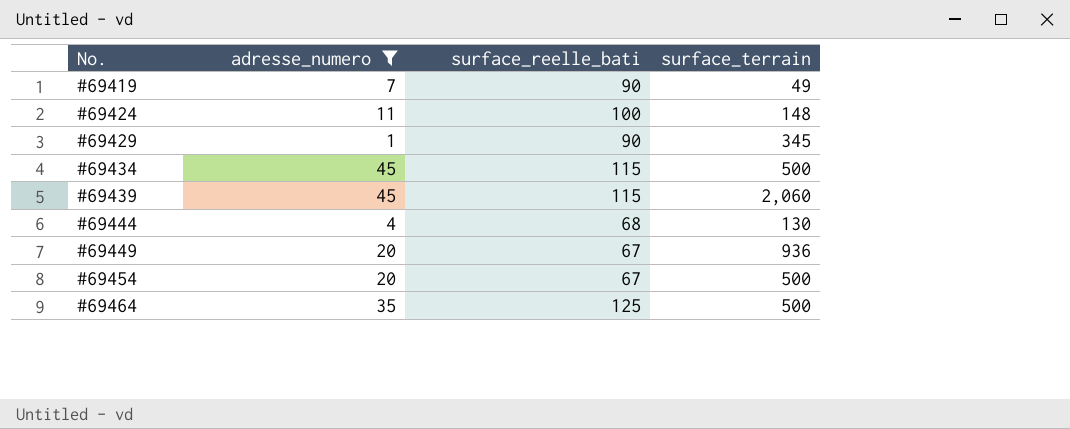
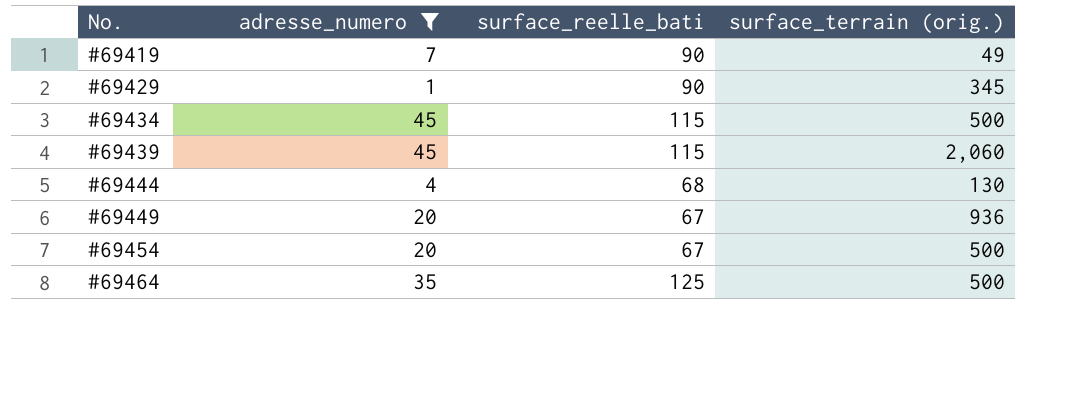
column name: surface_terrain -> surface_terrain (orig.)
row #69424: 11 | 100 | 148 -> none

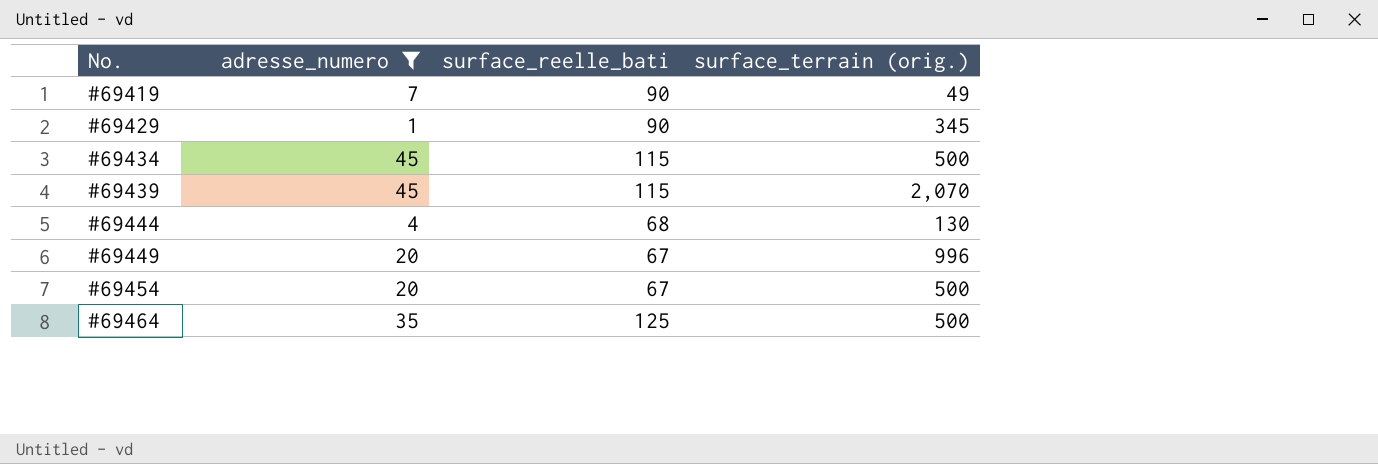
#69439 | surface_terrain (orig.): 2,060 -> 2,070
#69449 | surface_terrain (orig.): 936 -> 996

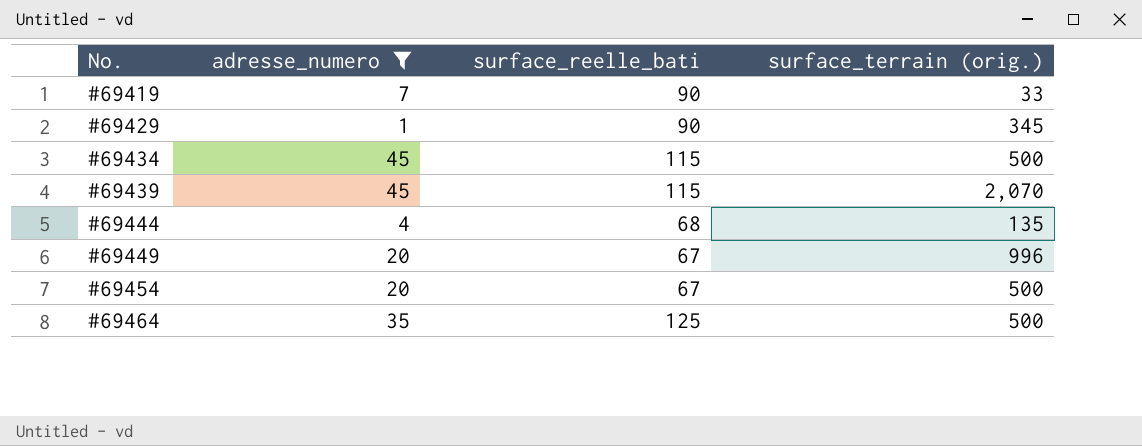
#69419 | surface_terrain (orig.): 49 -> 33
#69444 | surface_terrain (orig.): 130 -> 135

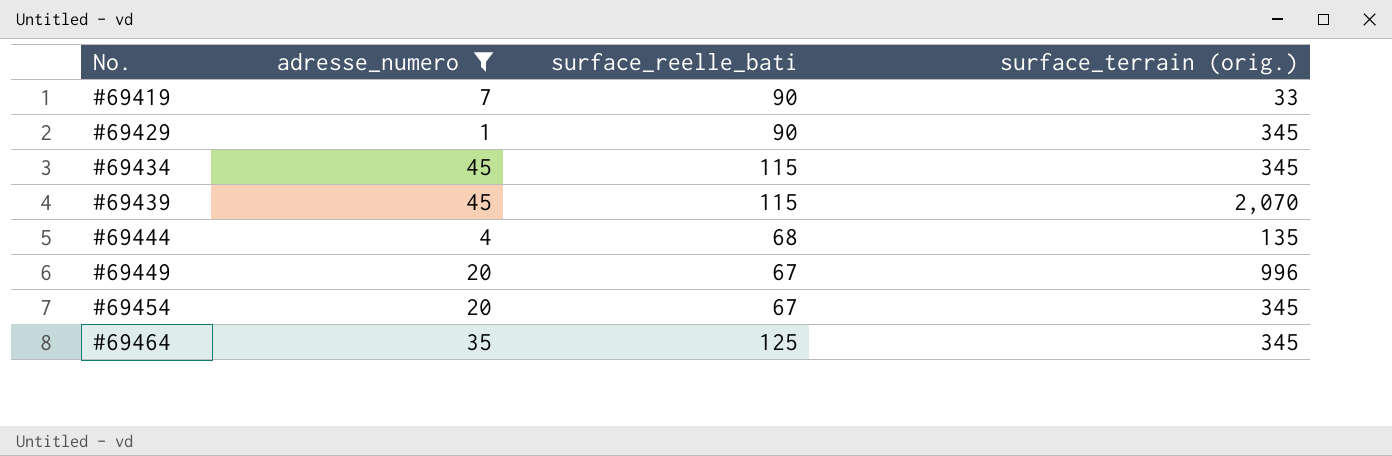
#69434 | surface_terrain (orig.): 500 -> 345
#69454 | surface_terrain (orig.): 500 -> 345
#69464 | surface_terrain (orig.): 500 -> 345

